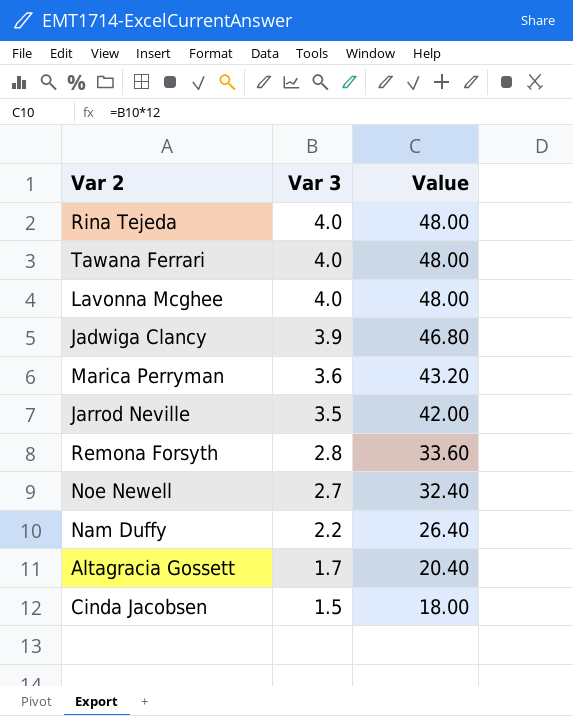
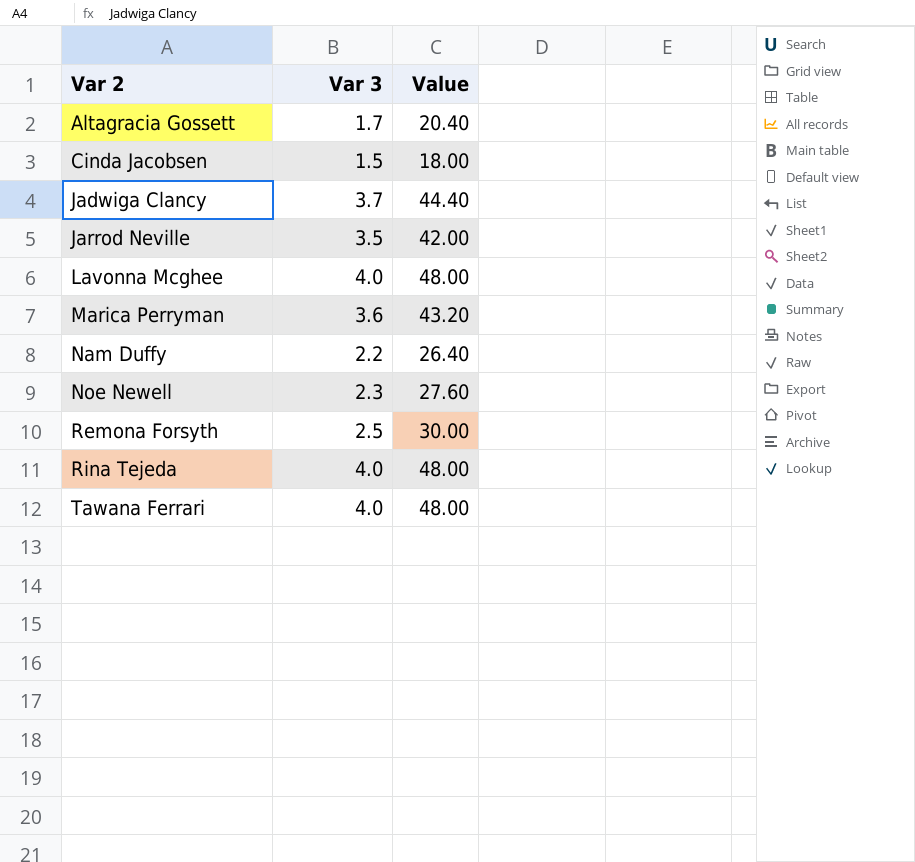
row order: Var 3 descending -> Var 2 ascending
Jadwiga Clancy | Var 3: 3.9 -> 3.7
Jadwiga Clancy | Value: 46.80 -> 44.40
Noe Newell | Var 3: 2.7 -> 2.3
Noe Newell | Value: 32.40 -> 27.60
Remona Forsyth | Var 3: 2.8 -> 2.5
Remona Forsyth | Value: 33.60 -> 30.00

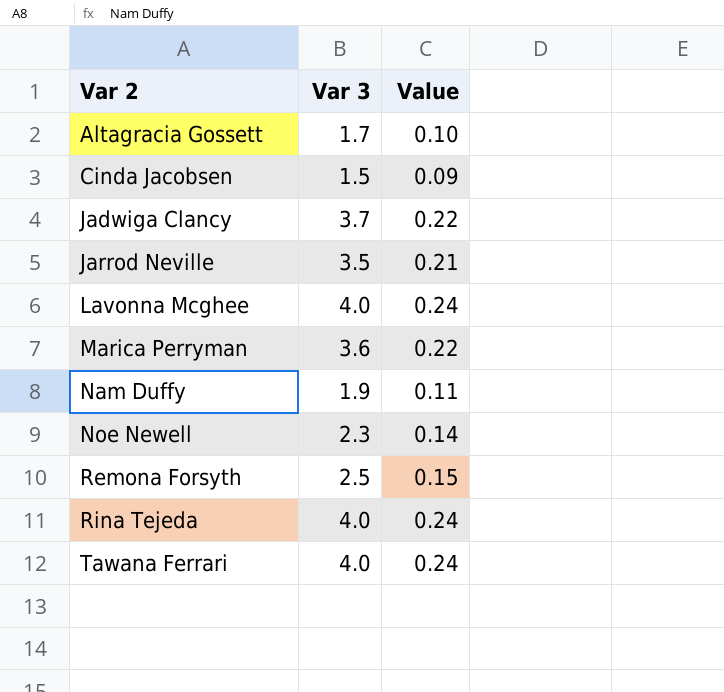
column Value | formula: [Var 3] * 12 -> [Var 3] * 0.06
Nam Duffy | Var 3: 2.2 -> 1.9

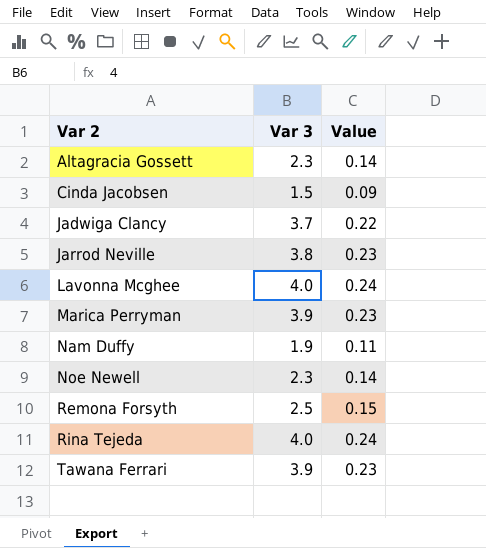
Altagracia Gossett | Var 3: 1.7 -> 2.3
Altagracia Gossett | Value: 0.10 -> 0.14
Jarrod Neville | Var 3: 3.5 -> 3.8
Jarrod Neville | Value: 0.21 -> 0.23
Marica Perryman | Var 3: 3.6 -> 3.9
Marica Perryman | Value: 0.22 -> 0.23
Tawana Ferrari | Var 3: 4.0 -> 3.9
Tawana Ferrari | Value: 0.24 -> 0.23

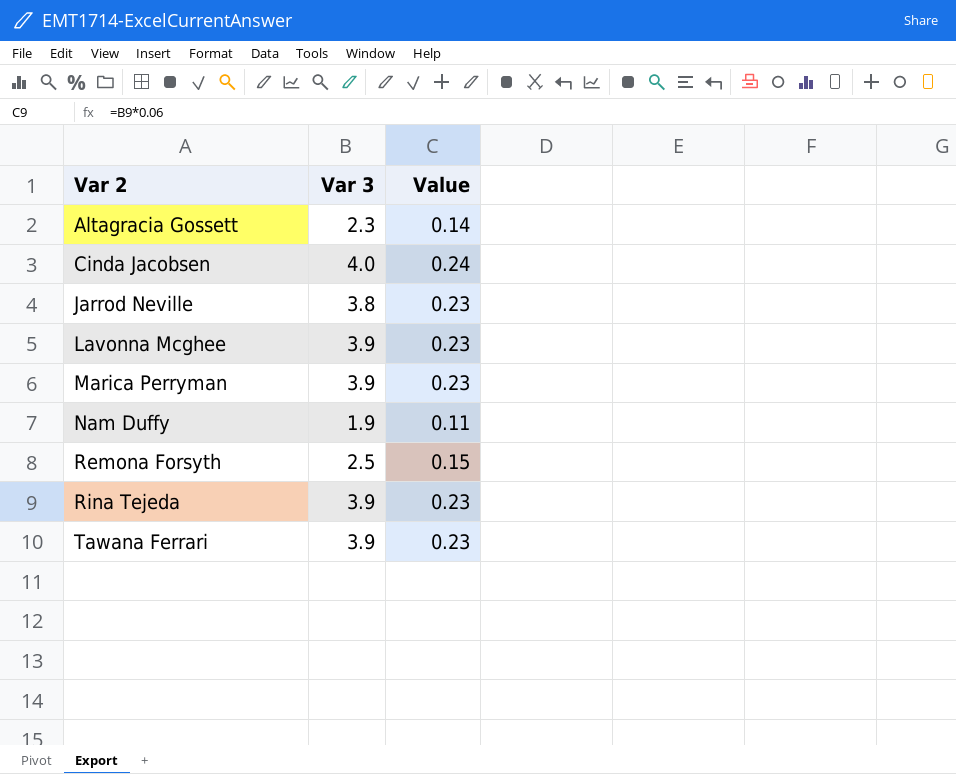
row Jadwiga Clancy: 3.7 | 0.22 -> none
row Noe Newell: 2.3 | 0.14 -> none
Cinda Jacobsen | Var 3: 1.5 -> 4.0
Cinda Jacobsen | Value: 0.09 -> 0.24
Lavonna Mcghee | Var 3: 4.0 -> 3.9
Lavonna Mcghee | Value: 0.24 -> 0.23
Rina Tejeda | Var 3: 4.0 -> 3.9
Rina Tejeda | Value: 0.24 -> 0.23

